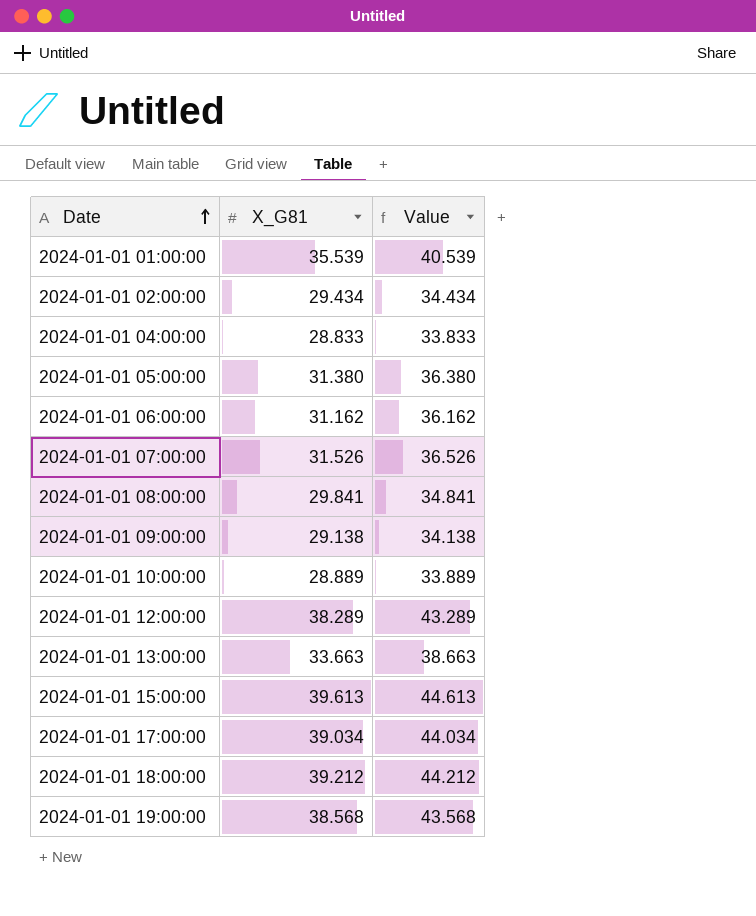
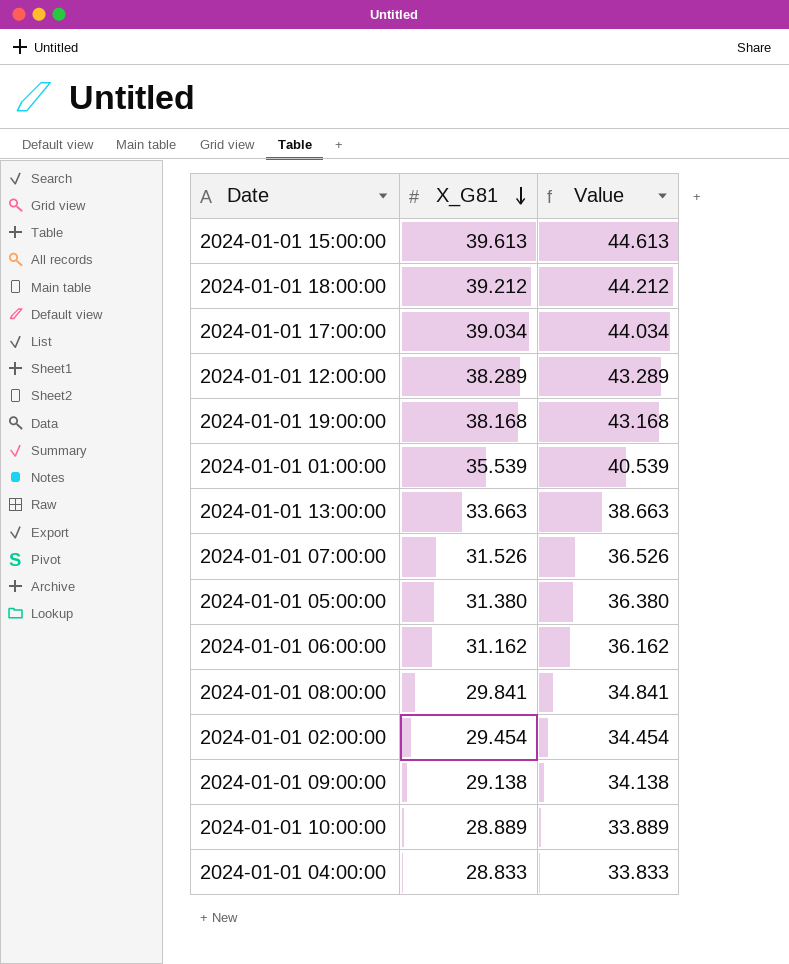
row order: Date ascending -> X_G81 descending
2024-01-01 19:00:00 | X_G81: 38.568 -> 38.168
2024-01-01 19:00:00 | Value: 43.568 -> 43.168
2024-01-01 02:00:00 | X_G81: 29.434 -> 29.454
2024-01-01 02:00:00 | Value: 34.434 -> 34.454

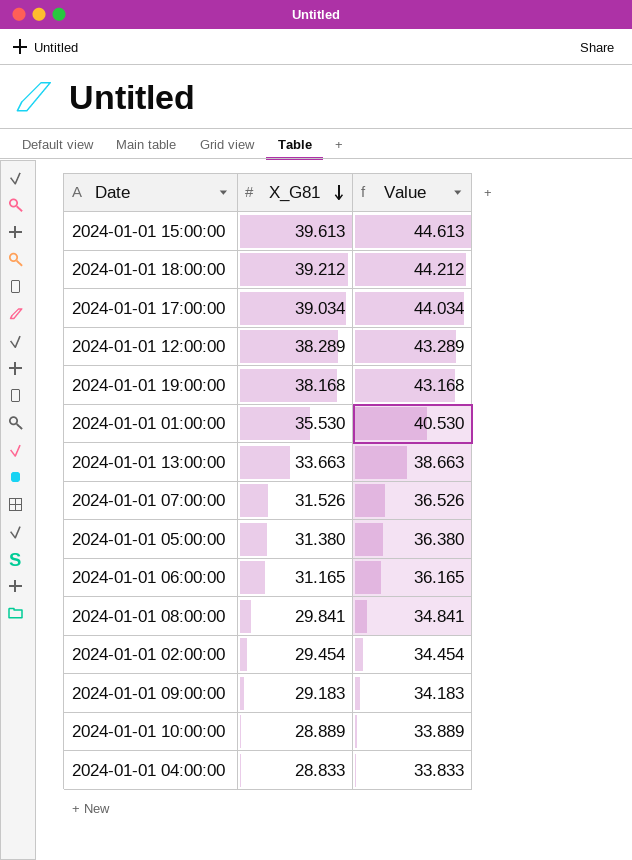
2024-01-01 01:00:00 | X_G81: 35.539 -> 35.530
2024-01-01 01:00:00 | Value: 40.539 -> 40.530
2024-01-01 06:00:00 | X_G81: 31.162 -> 31.165
2024-01-01 06:00:00 | Value: 36.162 -> 36.165
2024-01-01 09:00:00 | X_G81: 29.138 -> 29.183
2024-01-01 09:00:00 | Value: 34.138 -> 34.183

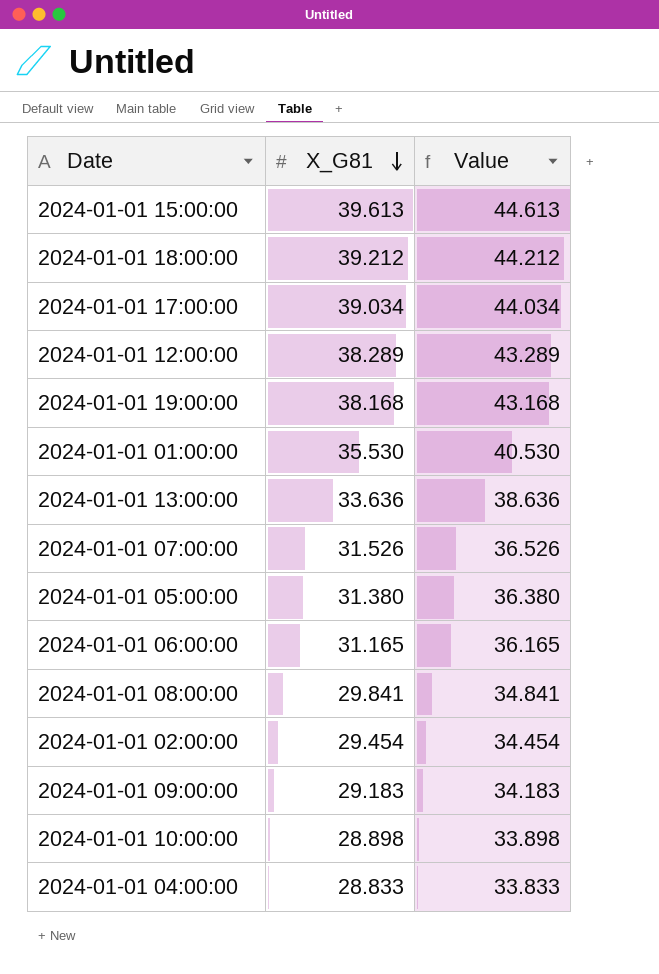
2024-01-01 13:00:00 | X_G81: 33.663 -> 33.636
2024-01-01 13:00:00 | Value: 38.663 -> 38.636
2024-01-01 10:00:00 | X_G81: 28.889 -> 28.898
2024-01-01 10:00:00 | Value: 33.889 -> 33.898

